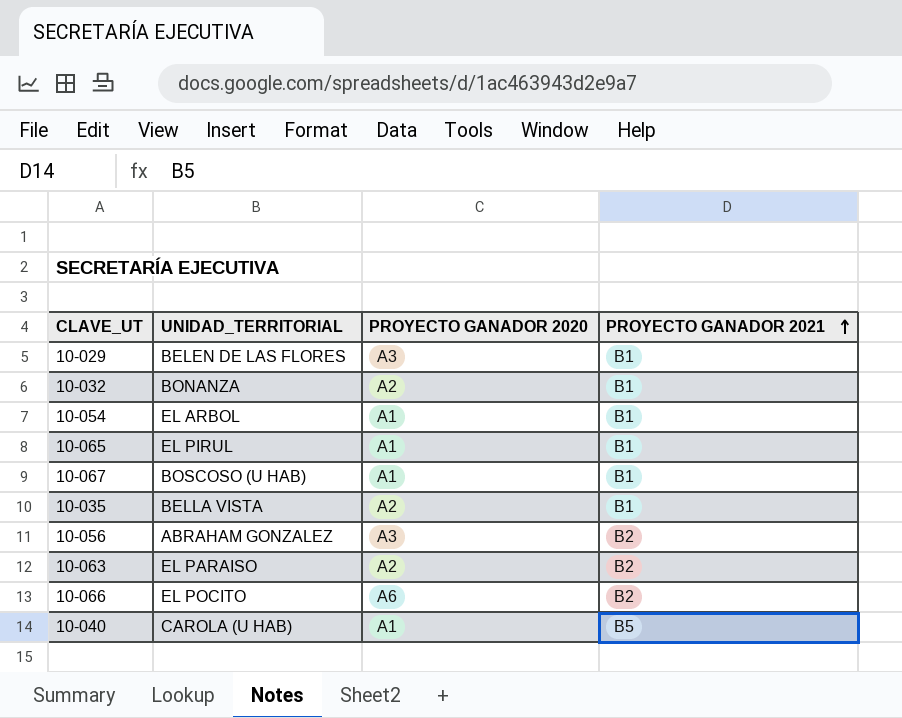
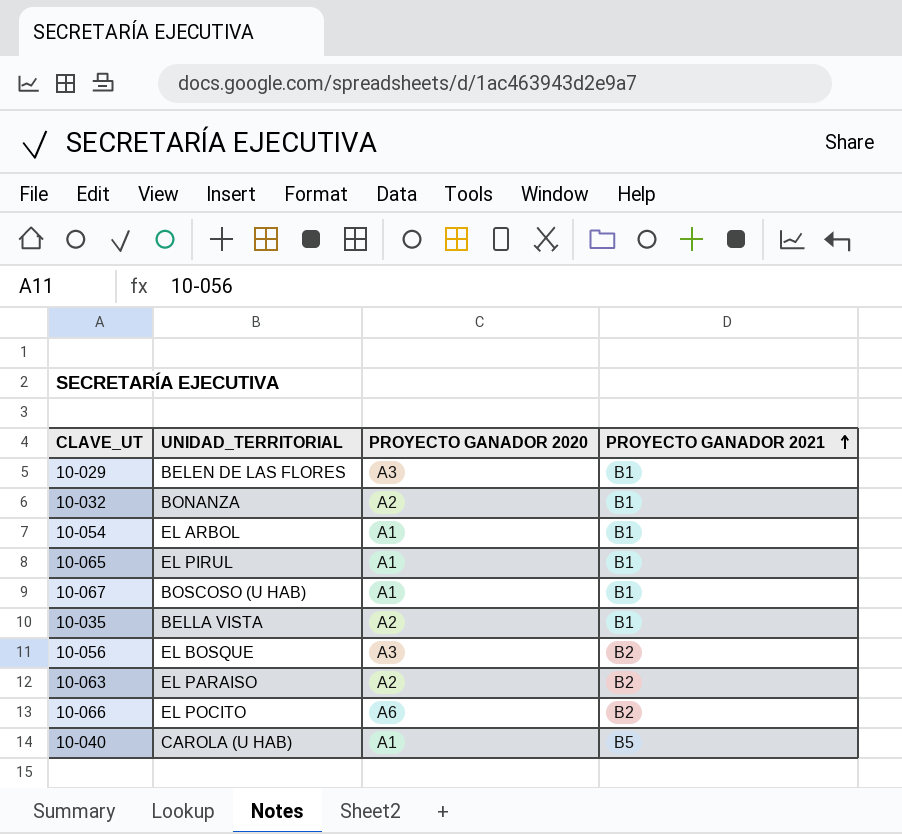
10-056 | UNIDAD_TERRITORIAL: ABRAHAM GONZALEZ -> EL BOSQUE

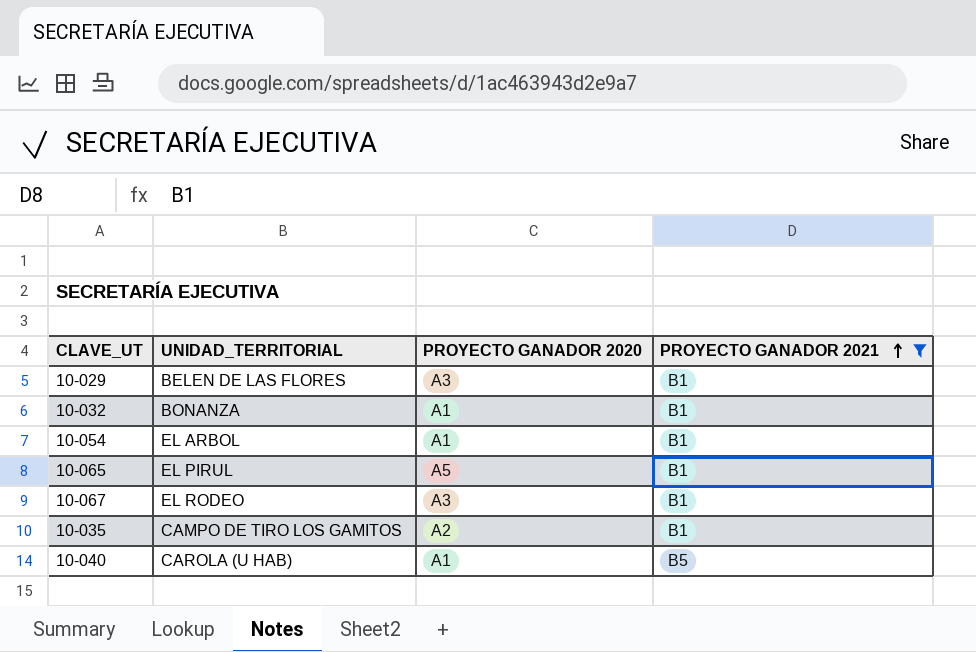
filter: none -> PROYECTO GANADOR 2021 != B2
10-032 | PROYECTO GANADOR 2020: A2 -> A1
10-065 | PROYECTO GANADOR 2020: A1 -> A5
10-067 | UNIDAD_TERRITORIAL: BOSCOSO (U HAB) -> EL RODEO
10-067 | PROYECTO GANADOR 2020: A1 -> A3
10-035 | UNIDAD_TERRITORIAL: BELLA VISTA -> CAMPO DE TIRO LOS GAMITOS

